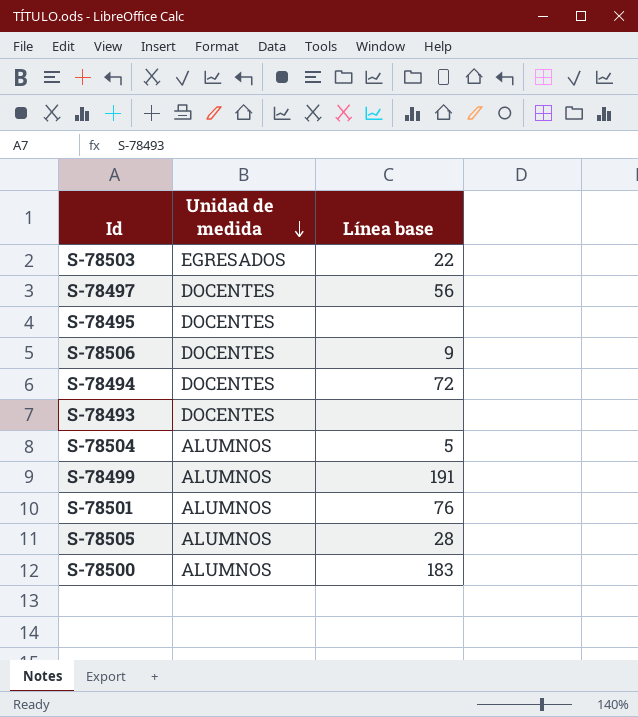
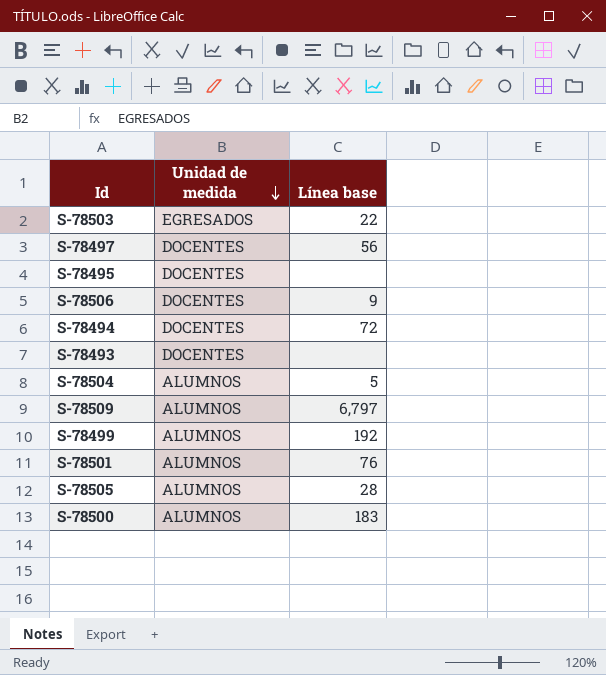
row S-78509: none -> ALUMNOS | 6,797
S-78499 | Línea base: 191 -> 192

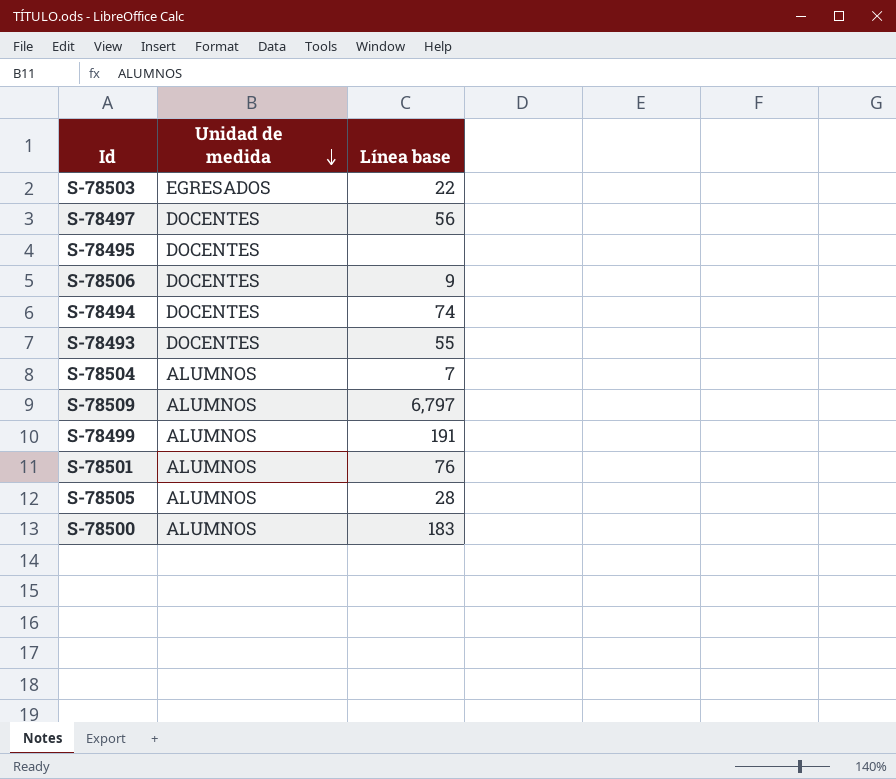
S-78494 | Línea base: 72 -> 74
S-78493 | Línea base: none -> 55
S-78504 | Línea base: 5 -> 7
S-78499 | Línea base: 192 -> 191

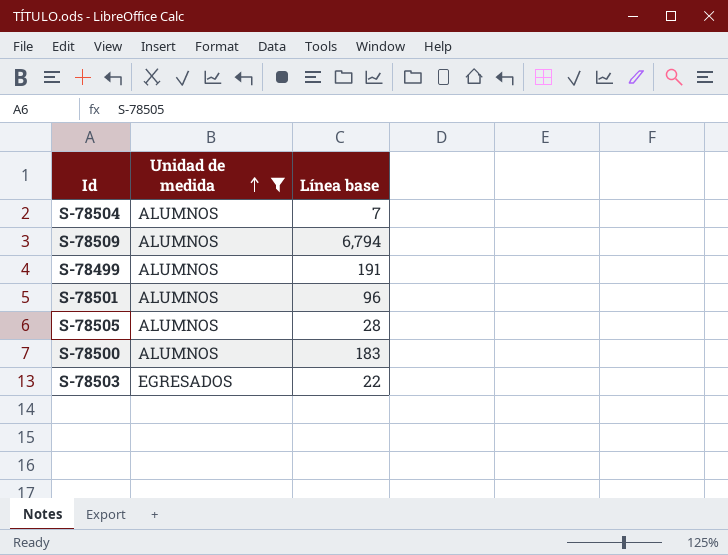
filter: none -> Unidad de medida != DOCENTES
row order: Unidad de medida descending -> Unidad de medida ascending
S-78509 | Línea base: 6,797 -> 6,794
S-78501 | Línea base: 76 -> 96

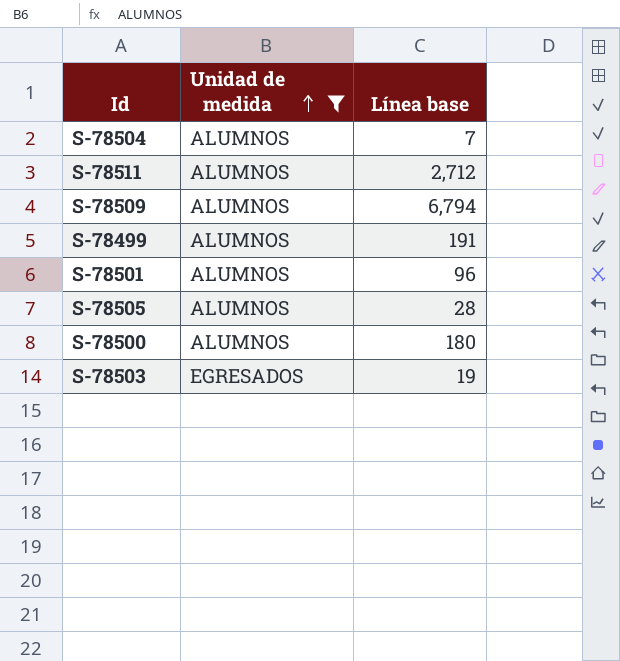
row S-78511: none -> ALUMNOS | 2,712
S-78500 | Línea base: 183 -> 180
S-78503 | Línea base: 22 -> 19

